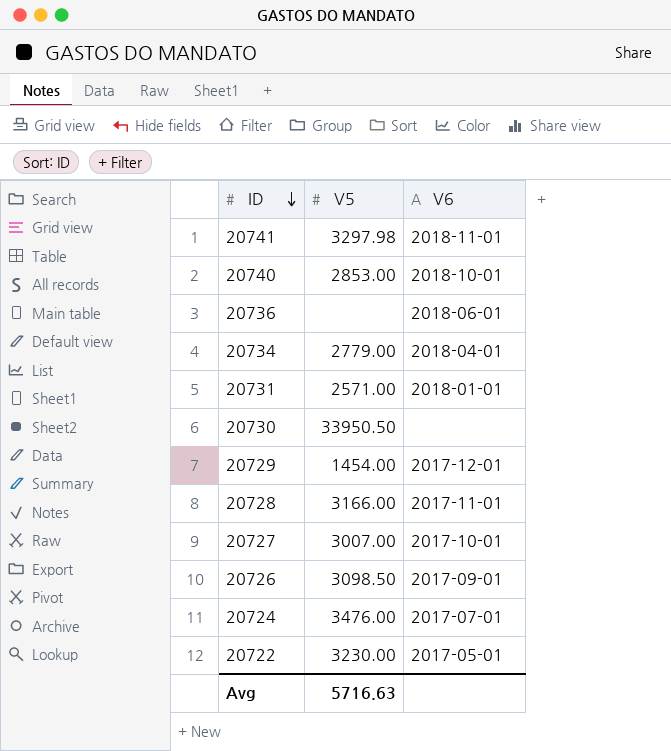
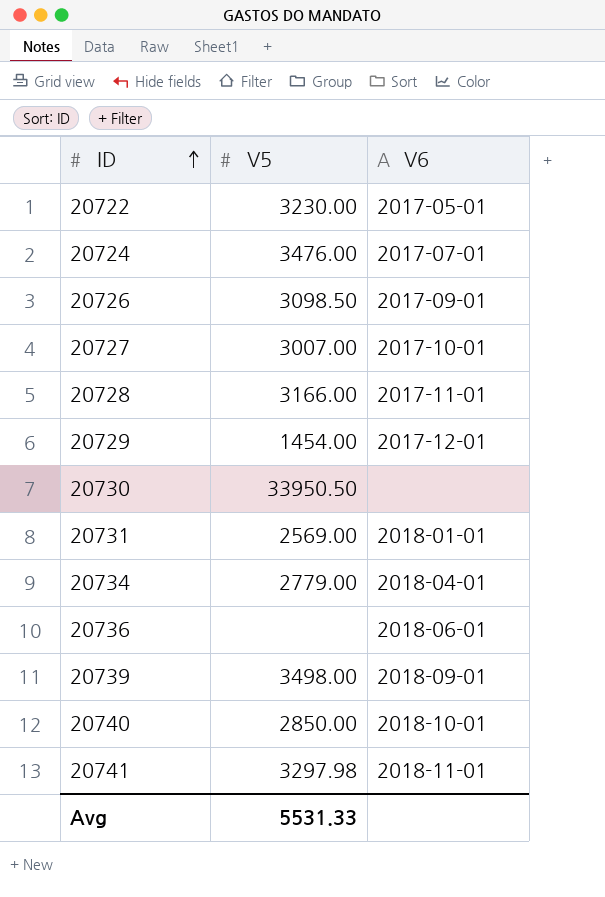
row order: ID descending -> ID ascending
20731 | V5: 2571.00 -> 2569.00
row 20739: none -> 3498.00 | 2018-09-01
20740 | V5: 2853.00 -> 2850.00
Avg | V5: 5716.63 -> 5531.33

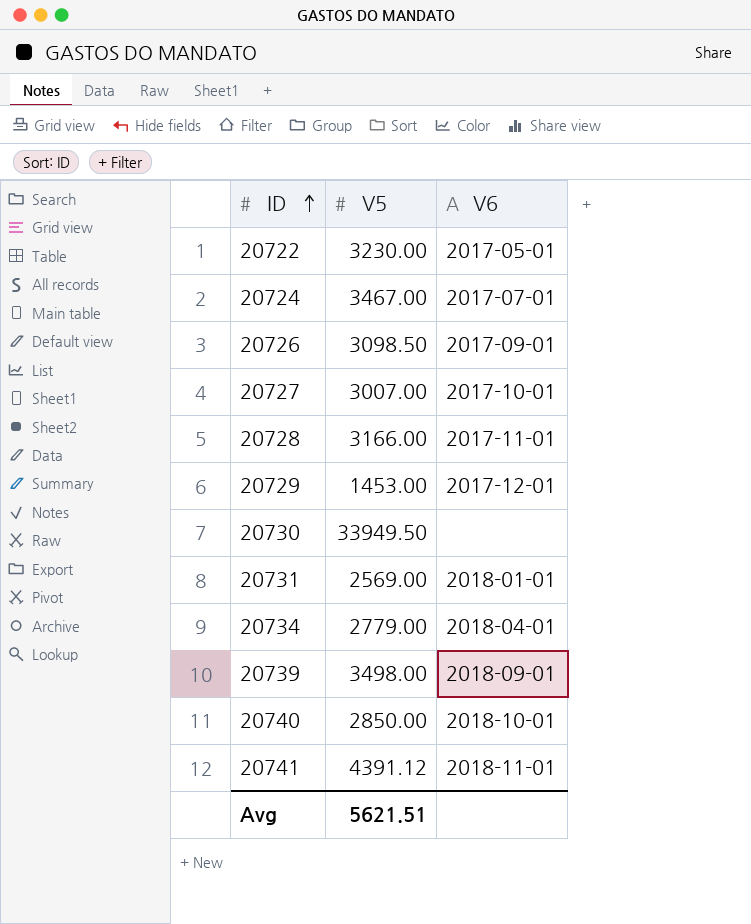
row 20736: none | 2018-06-01 -> none
20724 | V5: 3476.00 -> 3467.00
20729 | V5: 1454.00 -> 1453.00
20730 | V5: 33950.50 -> 33949.50
20741 | V5: 3297.98 -> 4391.12
Avg | V5: 5531.33 -> 5621.51

